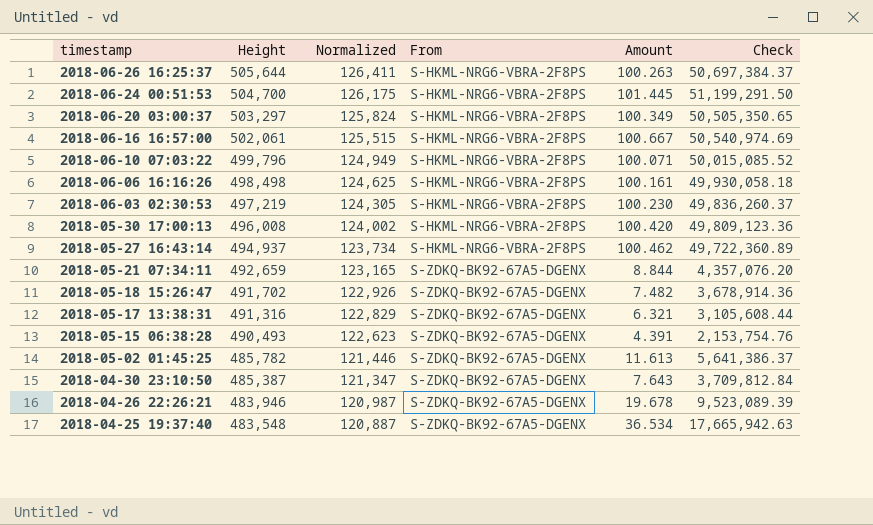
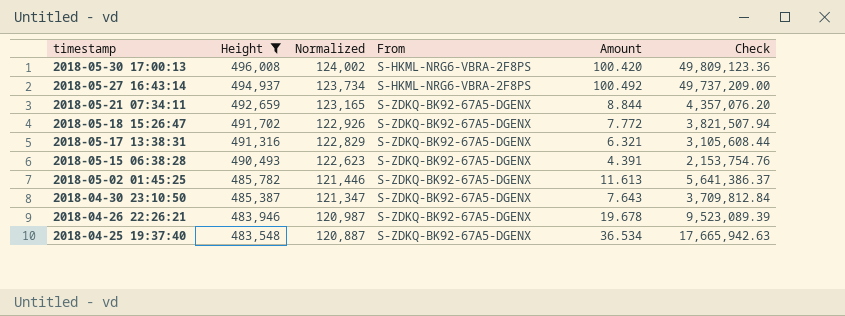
filter: none -> Height <= 496,008
2018-05-27 16:43:14 | Amount: 100.462 -> 100.492
2018-05-27 16:43:14 | Check: 49,722,360.89 -> 49,737,209.00
2018-05-18 15:26:47 | Amount: 7.482 -> 7.772
2018-05-18 15:26:47 | Check: 3,678,914.36 -> 3,821,507.94

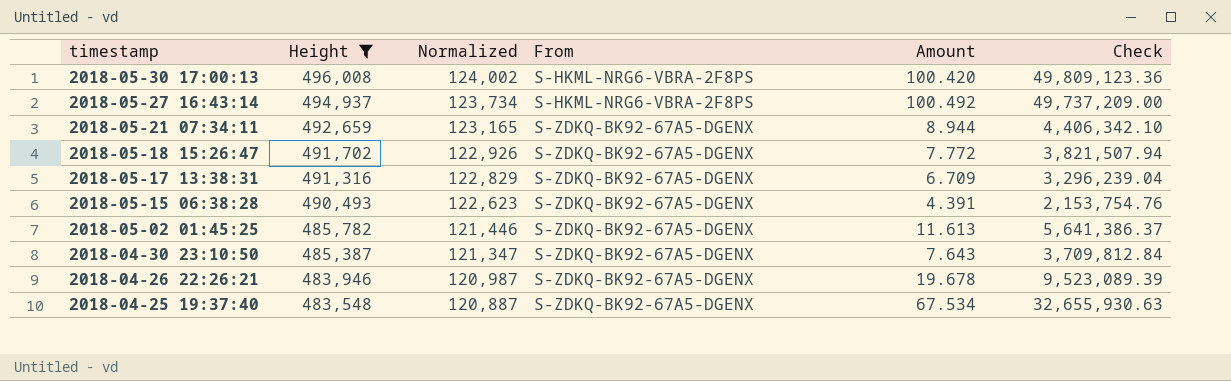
2018-05-21 07:34:11 | Amount: 8.844 -> 8.944
2018-05-21 07:34:11 | Check: 4,357,076.20 -> 4,406,342.10
2018-05-17 13:38:31 | Amount: 6.321 -> 6.709
2018-05-17 13:38:31 | Check: 3,105,608.44 -> 3,296,239.04
2018-04-25 19:37:40 | Amount: 36.534 -> 67.534
2018-04-25 19:37:40 | Check: 17,665,942.63 -> 32,655,930.63

